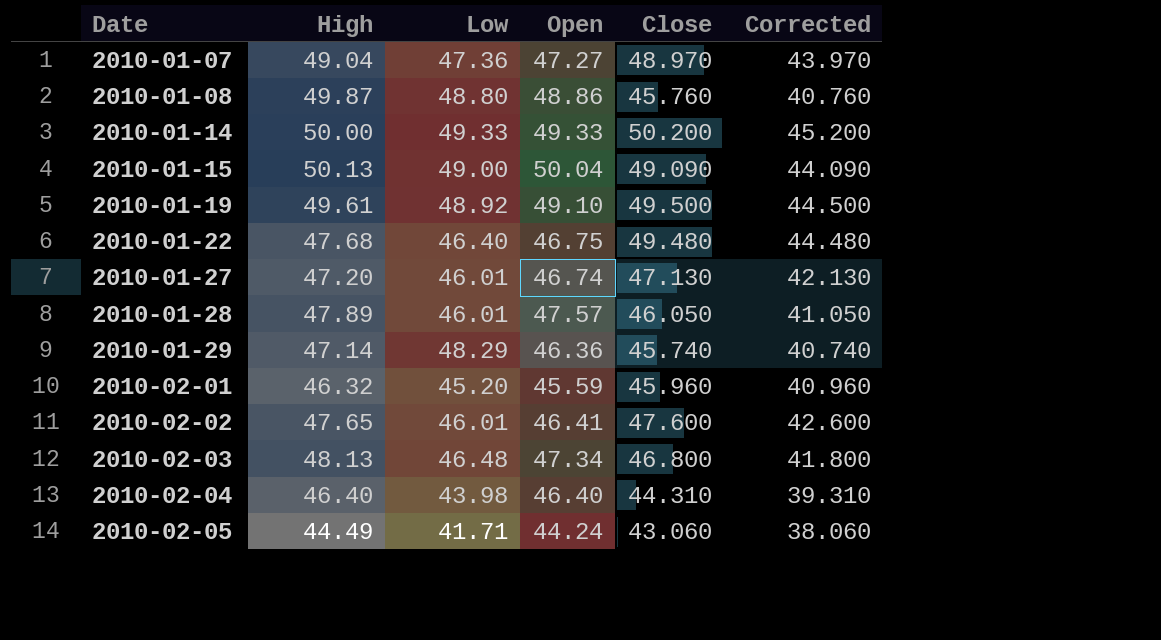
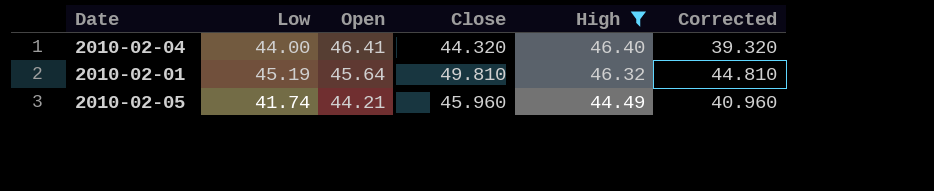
filter: none -> High <= 46.40
row order: Date ascending -> Open descending
column High | position: 2 -> 5
2010-02-04 | Low: 43.98 -> 44.00
2010-02-04 | Open: 46.40 -> 46.41
2010-02-04 | Close: 44.310 -> 44.320
2010-02-04 | Corrected: 39.310 -> 39.320
2010-02-01 | Low: 45.20 -> 45.19
2010-02-01 | Open: 45.59 -> 45.64
2010-02-01 | Close: 45.960 -> 49.810
2010-02-01 | Corrected: 40.960 -> 44.810
2010-02-05 | Low: 41.71 -> 41.74
2010-02-05 | Open: 44.24 -> 44.21
2010-02-05 | Close: 43.060 -> 45.960
2010-02-05 | Corrected: 38.060 -> 40.960

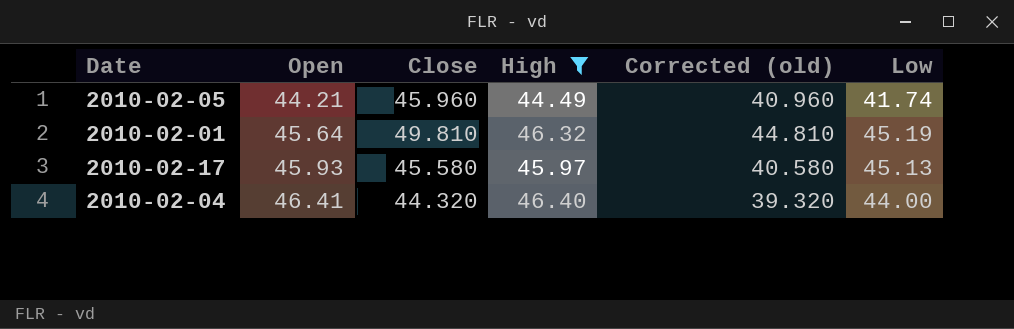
row order: Open descending -> Open ascending
column name: Corrected -> Corrected (old)
column Low | position: 2 -> 6
row 2010-02-17: none -> 45.93 | 45.580 | 45.97 | 40.580 | 45.13

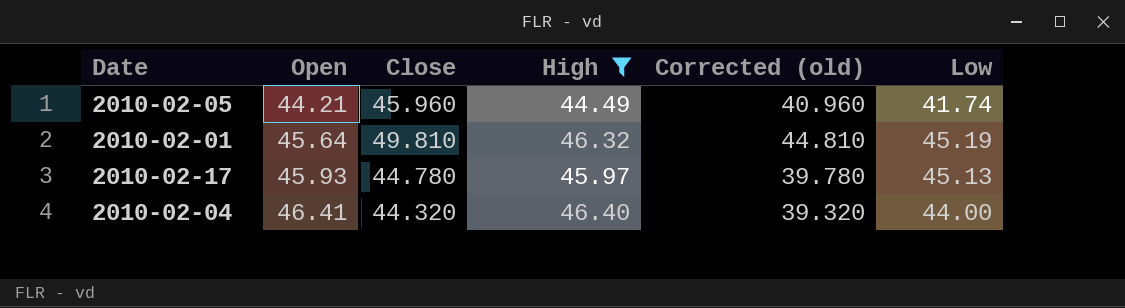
2010-02-17 | Close: 45.580 -> 44.780
2010-02-17 | Corrected (old): 40.580 -> 39.780

